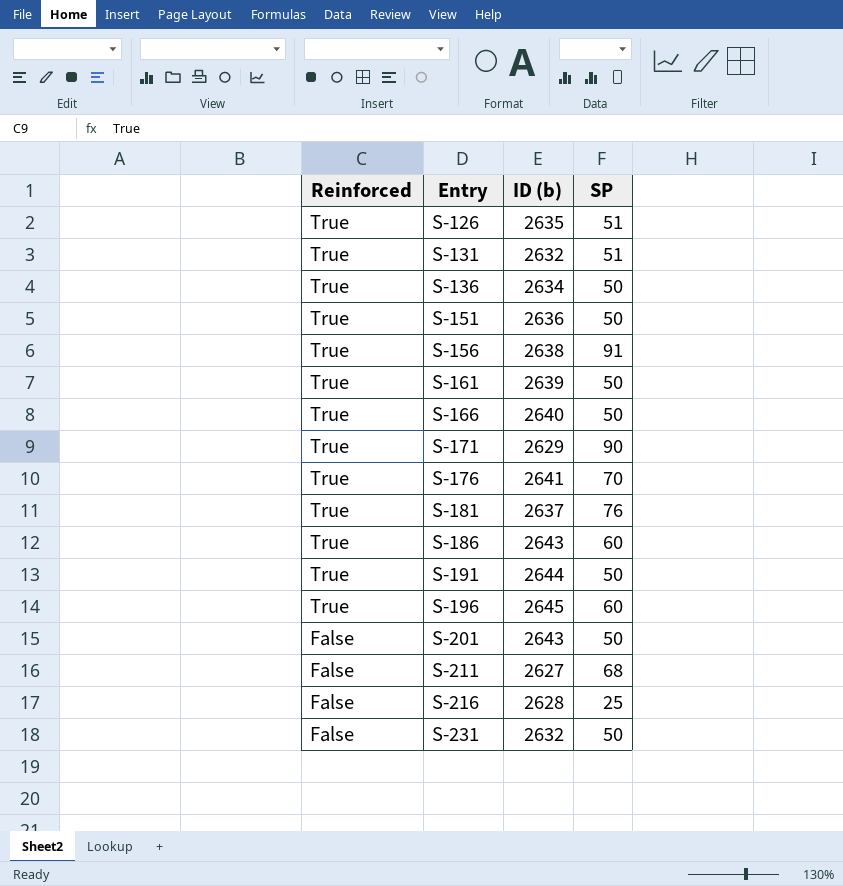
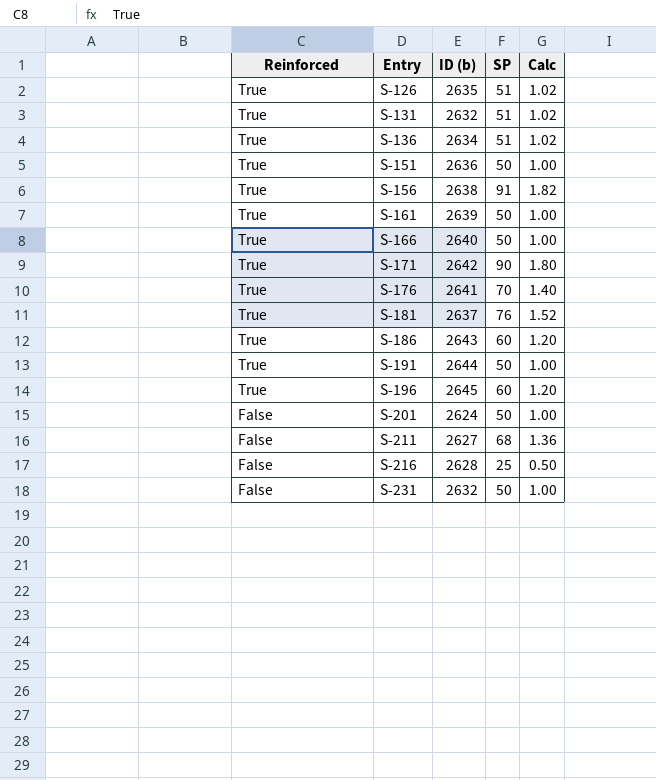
column Calc | formula: none -> [SP] * 0.02
S-136 | SP: 50 -> 51
S-171 | ID (b): 2629 -> 2642
S-201 | ID (b): 2643 -> 2624

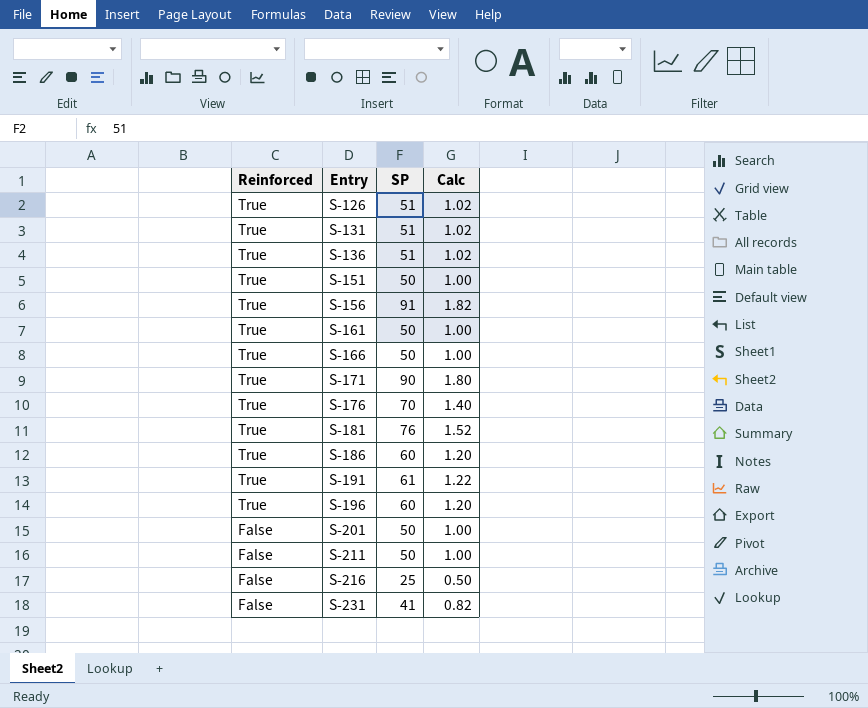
column ID (b) | position: 3 -> none
S-191 | SP: 50 -> 61
S-191 | Calc: 1.00 -> 1.22
S-211 | SP: 68 -> 50
S-211 | Calc: 1.36 -> 1.00
S-231 | SP: 50 -> 41
S-231 | Calc: 1.00 -> 0.82

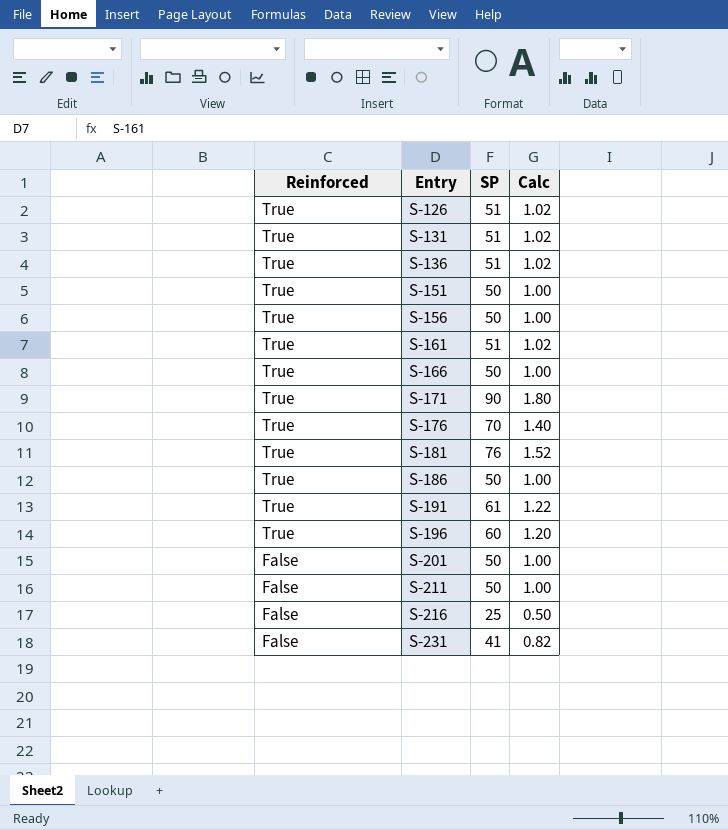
S-156 | SP: 91 -> 50
S-156 | Calc: 1.82 -> 1.00
S-161 | SP: 50 -> 51
S-161 | Calc: 1.00 -> 1.02
S-186 | SP: 60 -> 50
S-186 | Calc: 1.20 -> 1.00

